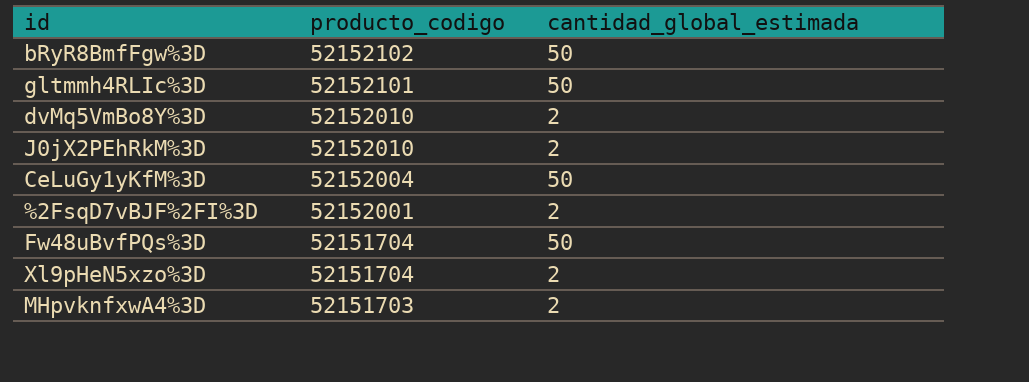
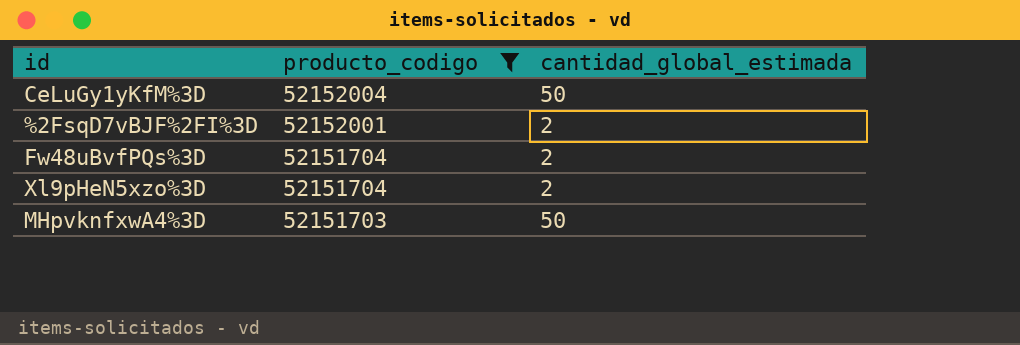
filter: none -> producto_codigo <= 52152004
Fw48uBvfPQs%3D | cantidad_global_estimada: 50 -> 2
MHpvknfxwA4%3D | cantidad_global_estimada: 2 -> 50

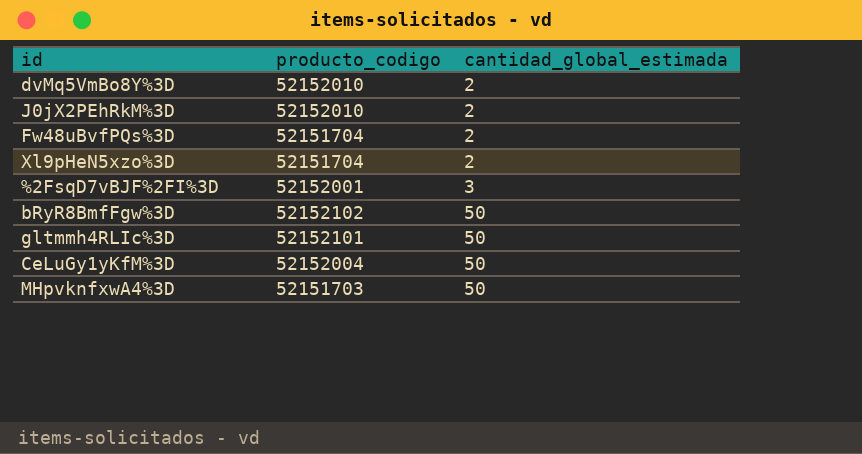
filter: producto_codigo <= 52152004 -> none
row order: producto_codigo descending -> cantidad_global_estimada ascending
%2FsqD7vBJF%2FI%3D | cantidad_global_estimada: 2 -> 3

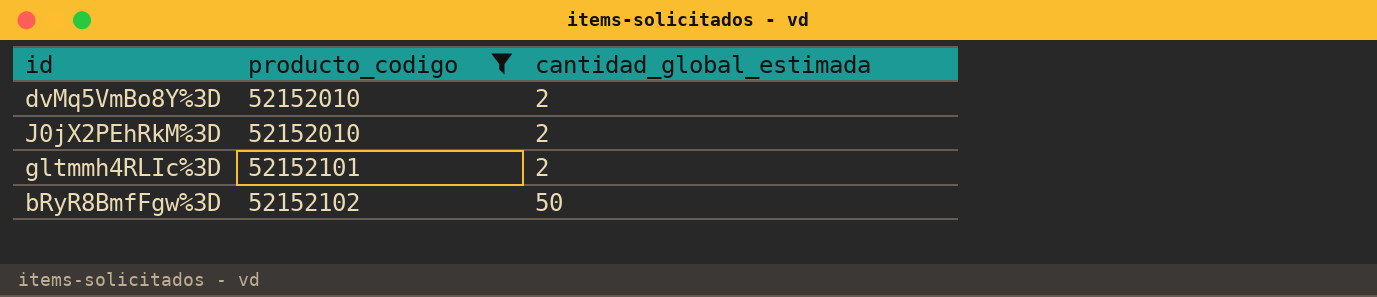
filter: none -> producto_codigo >= 52152010
row order: cantidad_global_estimada ascending -> producto_codigo ascending
gltmmh4RLIc%3D | cantidad_global_estimada: 50 -> 2

